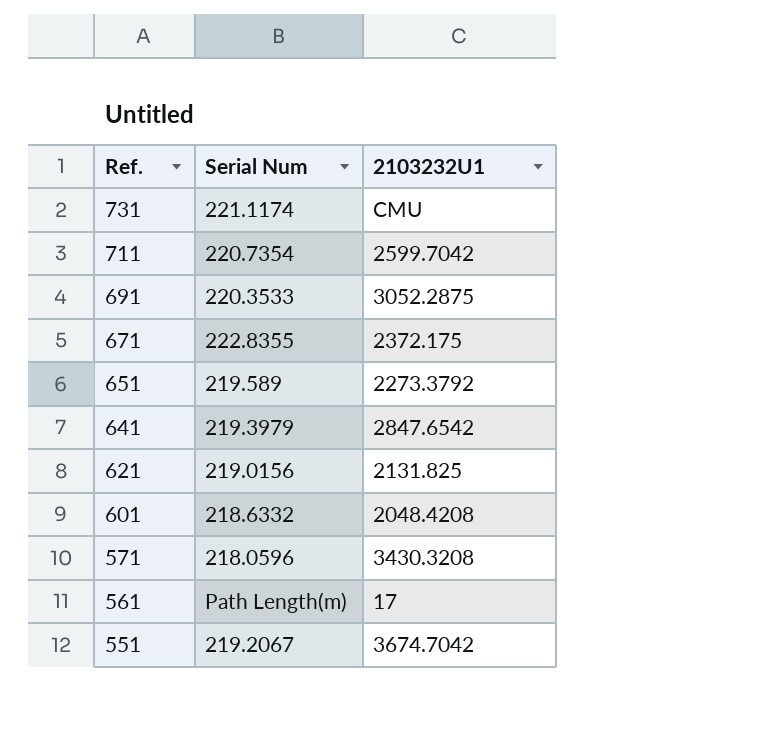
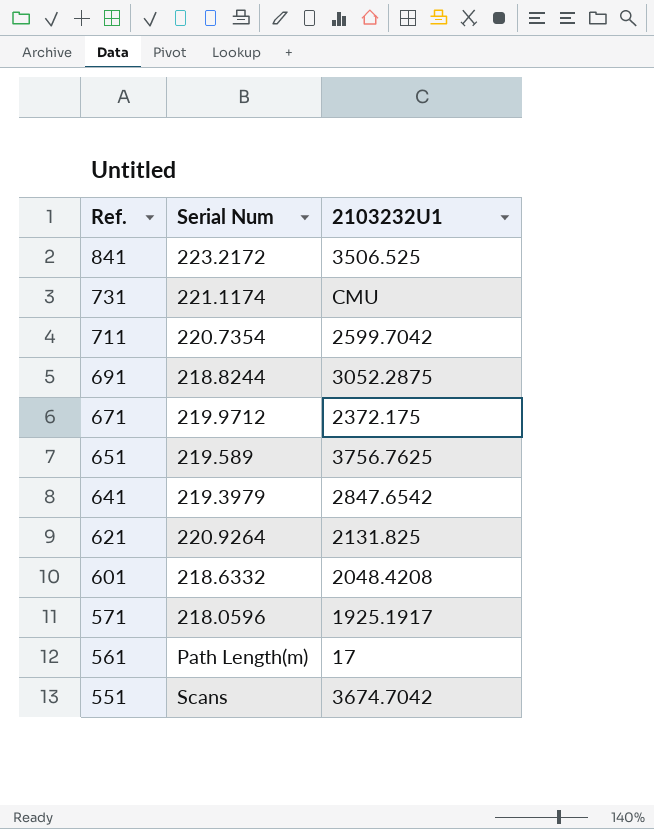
row 841: none -> 223.2172 | 3506.525
691 | Serial Num: 220.3533 -> 218.8244
671 | Serial Num: 222.8355 -> 219.9712
651 | 2103232U1: 2273.3792 -> 3756.7625
621 | Serial Num: 219.0156 -> 220.9264
571 | 2103232U1: 3430.3208 -> 1925.1917
551 | Serial Num: 219.2067 -> Scans

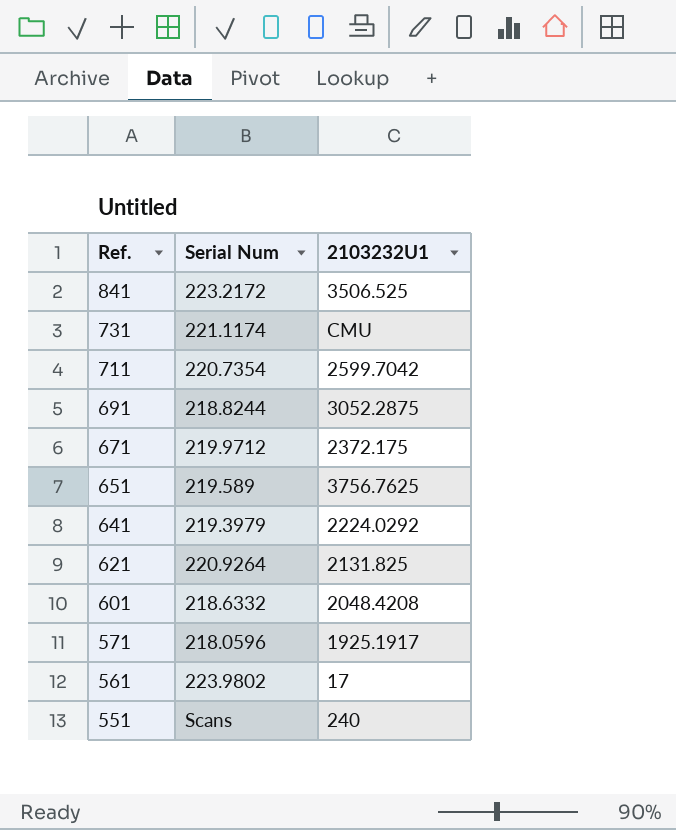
641 | 2103232U1: 2847.6542 -> 2224.0292
561 | Serial Num: Path Length(m) -> 223.9802
551 | 2103232U1: 3674.7042 -> 240

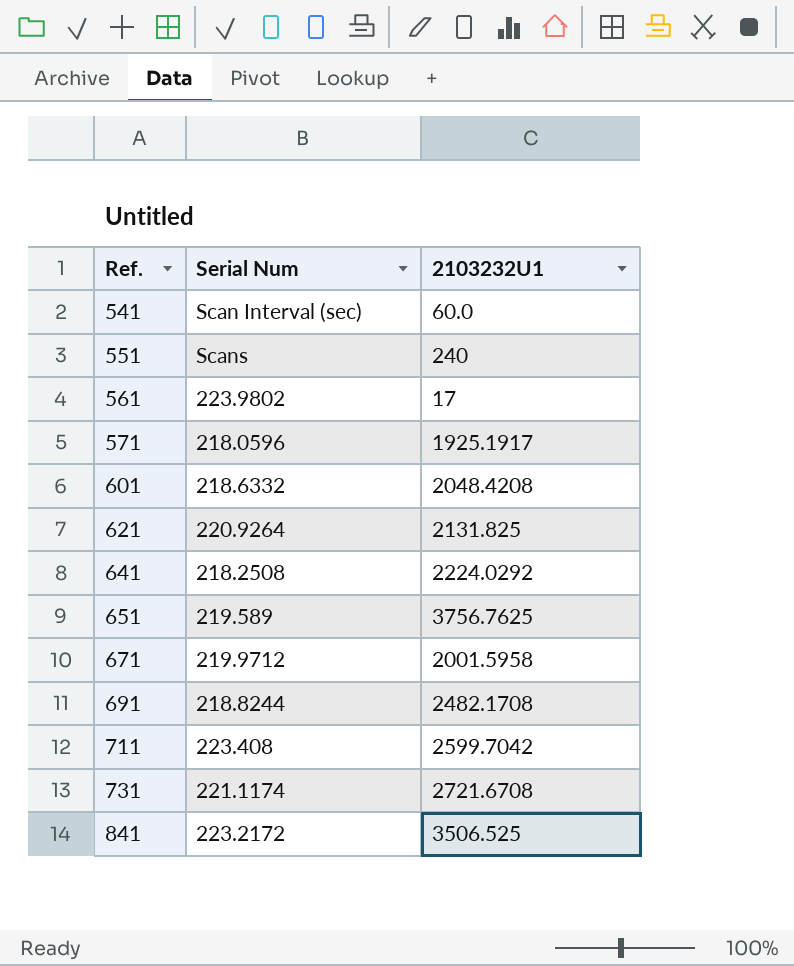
row order: Ref. descending -> Ref. ascending
row 541: none -> Scan Interval (sec) | 60.0
641 | Serial Num: 219.3979 -> 218.2508
671 | 2103232U1: 2372.175 -> 2001.5958
691 | 2103232U1: 3052.2875 -> 2482.1708
711 | Serial Num: 220.7354 -> 223.408
731 | 2103232U1: CMU -> 2721.6708

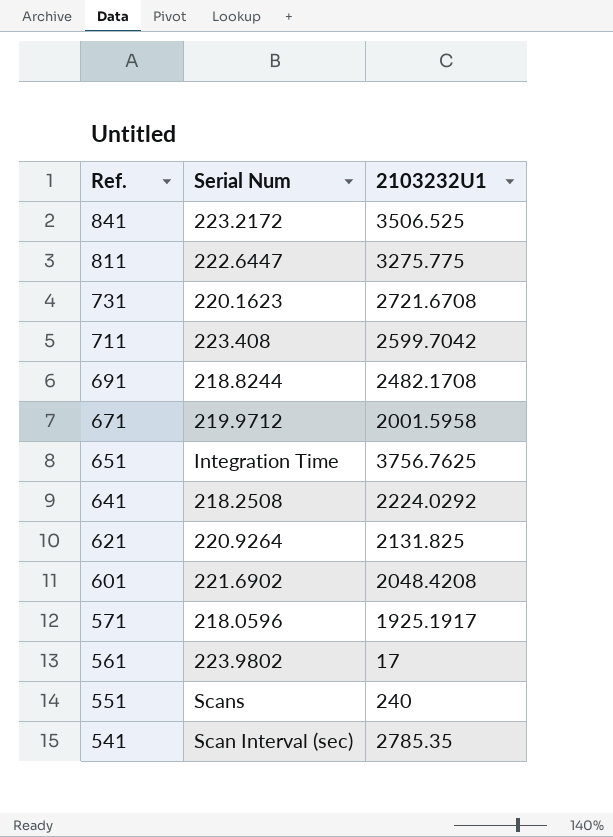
row order: Ref. ascending -> Ref. descending
row 811: none -> 222.6447 | 3275.775
731 | Serial Num: 221.1174 -> 220.1623
651 | Serial Num: 219.589 -> Integration Time
601 | Serial Num: 218.6332 -> 221.6902
541 | 2103232U1: 60.0 -> 2785.35

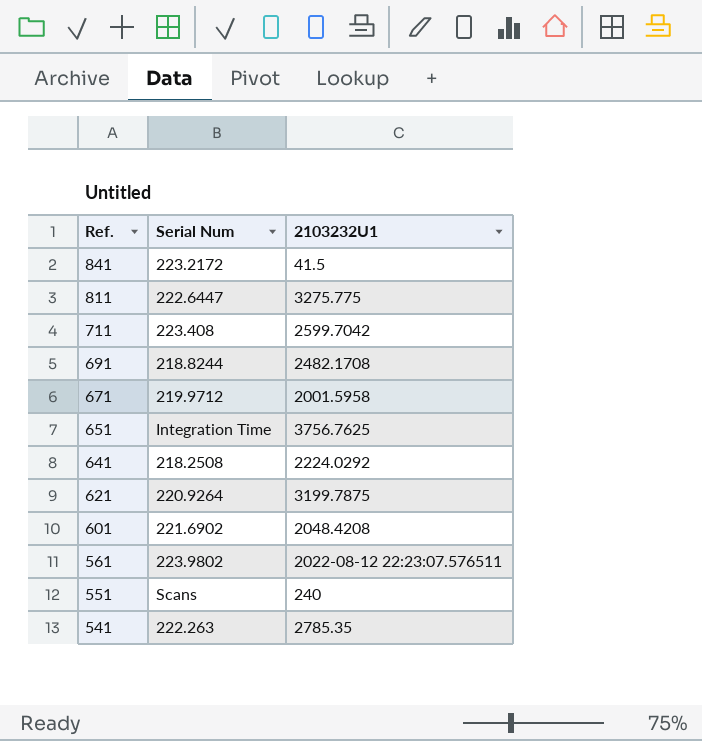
row 731: 220.1623 | 2721.6708 -> none
row 571: 218.0596 | 1925.1917 -> none
841 | 2103232U1: 3506.525 -> 41.5
621 | 2103232U1: 2131.825 -> 3199.7875
561 | 2103232U1: 17 -> 2022-08-12 22:23:07.576511
541 | Serial Num: Scan Interval (sec) -> 222.263

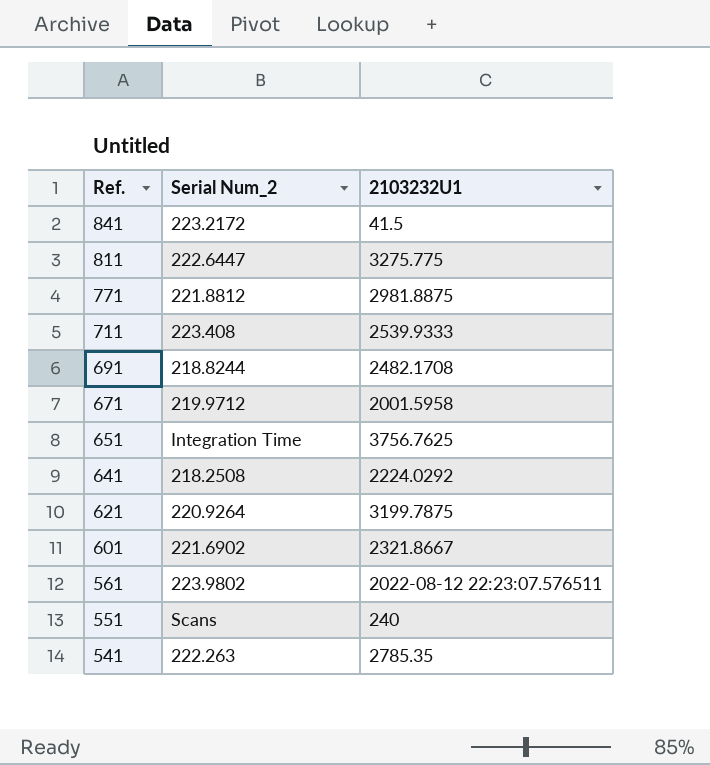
column name: Serial Num -> Serial Num_2
row 771: none -> 221.8812 | 2981.8875
711 | 2103232U1: 2599.7042 -> 2539.9333
601 | 2103232U1: 2048.4208 -> 2321.8667

